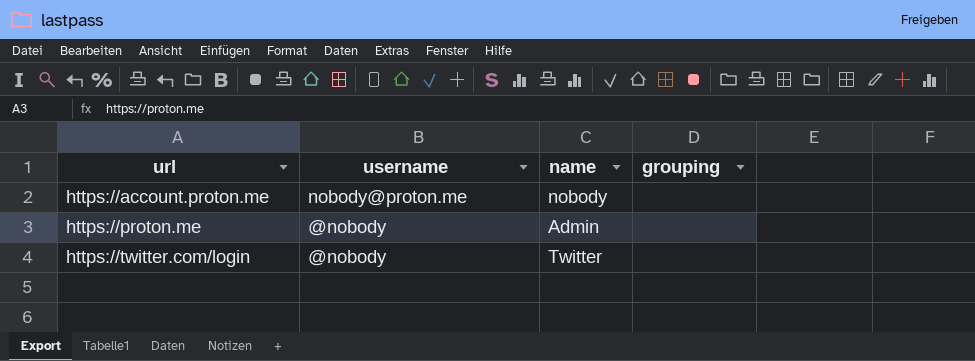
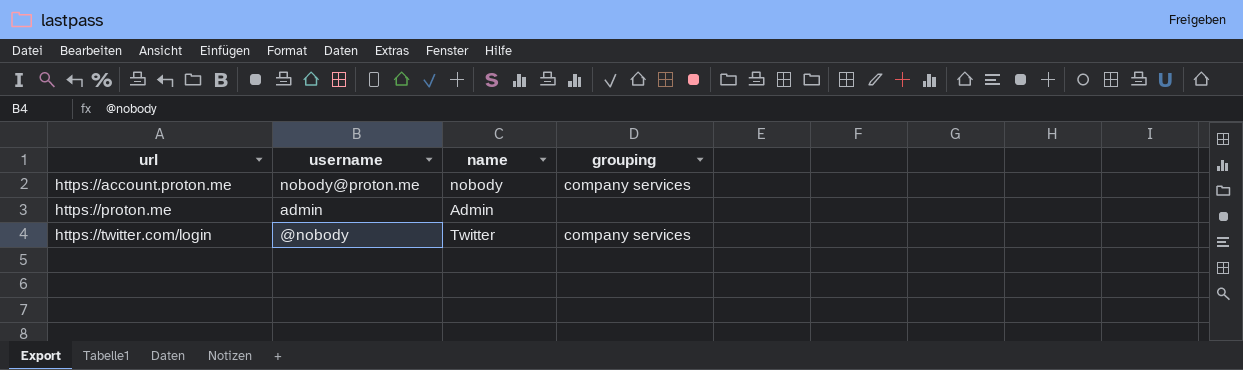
https://account.proton.me | grouping: none -> company services
https://proton.me | username: @nobody -> admin
https://twitter.com/login | grouping: none -> company services

